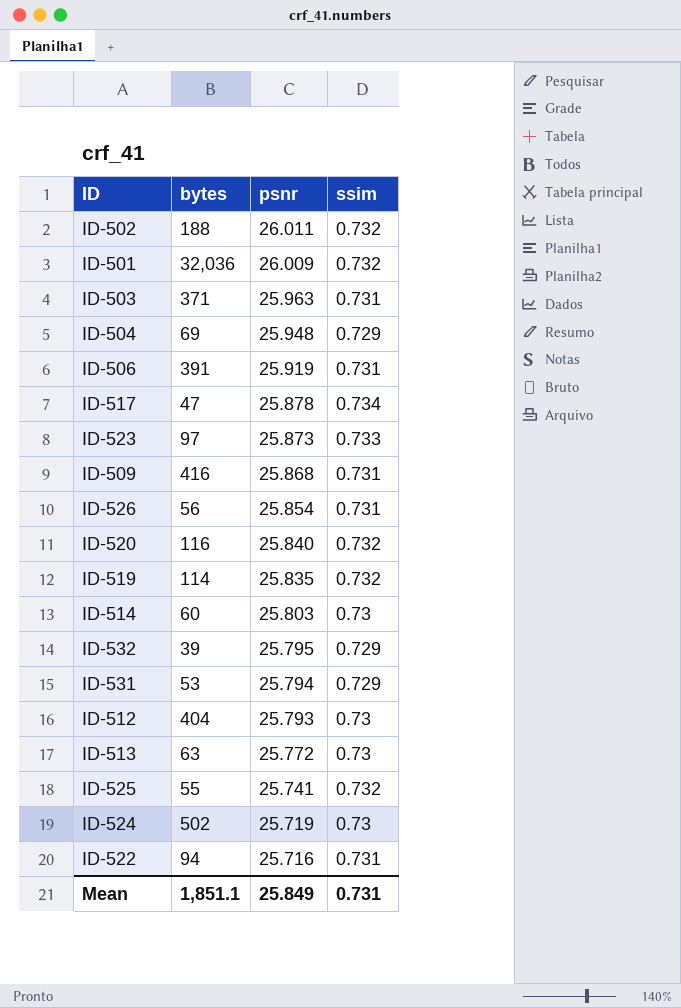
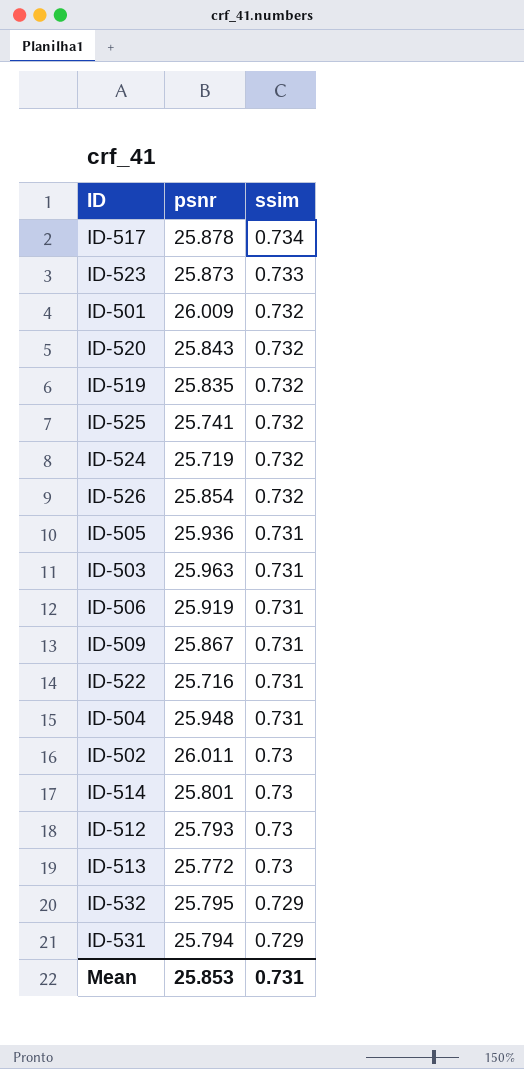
row order: psnr descending -> ssim descending
column bytes | position: 2 -> none
ID-520 | psnr: 25.840 -> 25.843
ID-524 | ssim: 0.73 -> 0.732
ID-526 | ssim: 0.731 -> 0.732
row ID-505: none -> 25.936 | 0.731
ID-509 | psnr: 25.868 -> 25.867
ID-504 | ssim: 0.729 -> 0.731
ID-502 | ssim: 0.732 -> 0.73
ID-514 | psnr: 25.803 -> 25.801
Mean | psnr: 25.849 -> 25.853

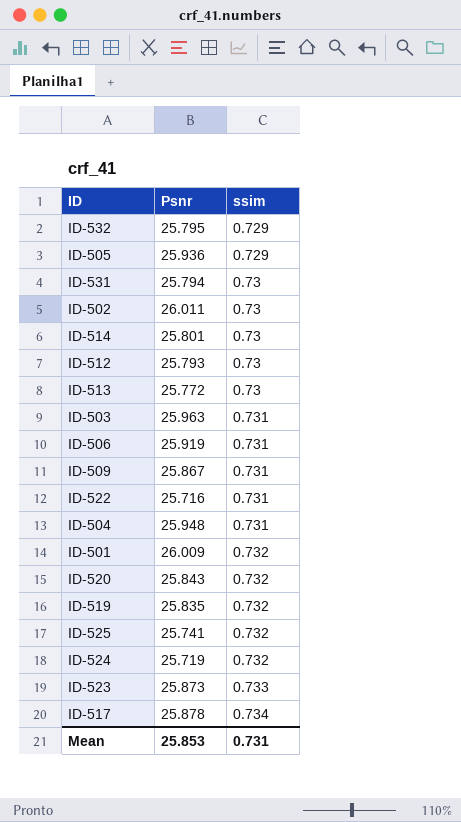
row order: ssim descending -> ssim ascending
column name: psnr -> Psnr
row ID-526: 25.854 | 0.732 -> none
ID-505 | ssim: 0.731 -> 0.729
ID-531 | ssim: 0.729 -> 0.73

